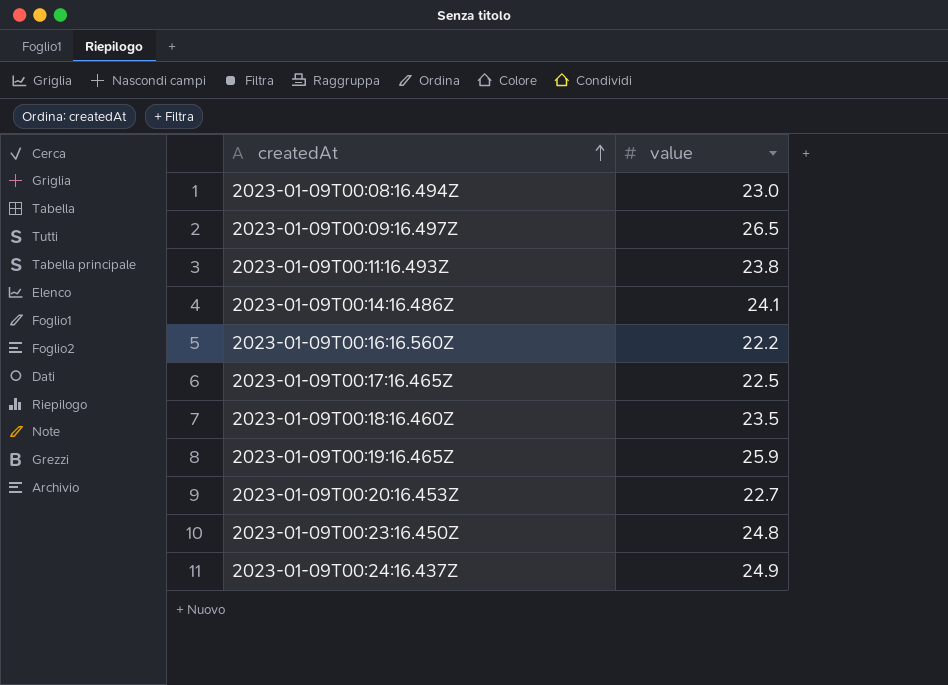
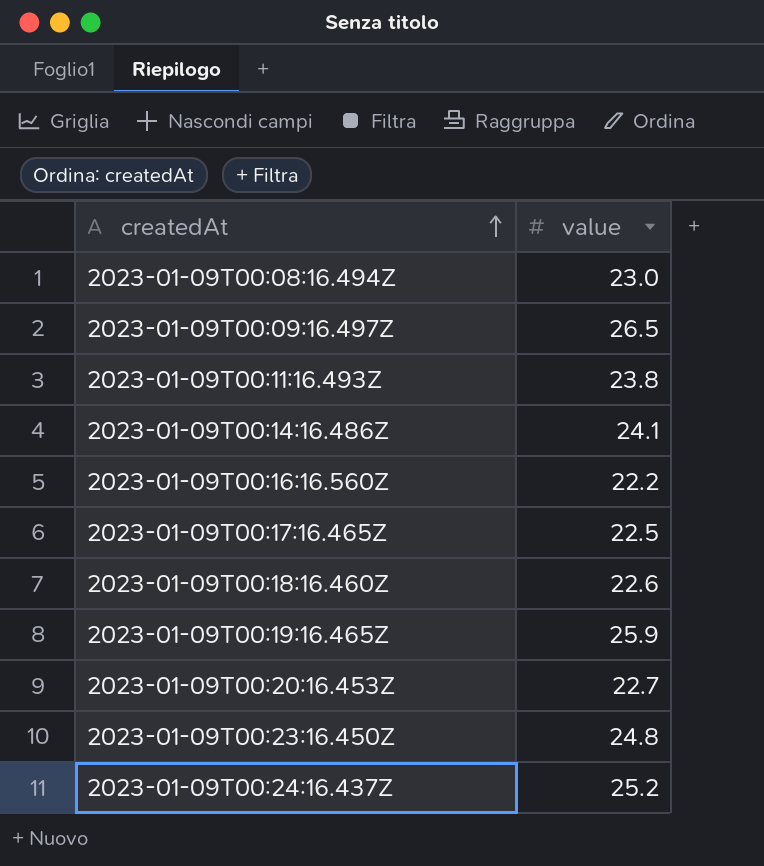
2023-01-09T00:18:16.460Z | value: 23.5 -> 22.6
2023-01-09T00:24:16.437Z | value: 24.9 -> 25.2

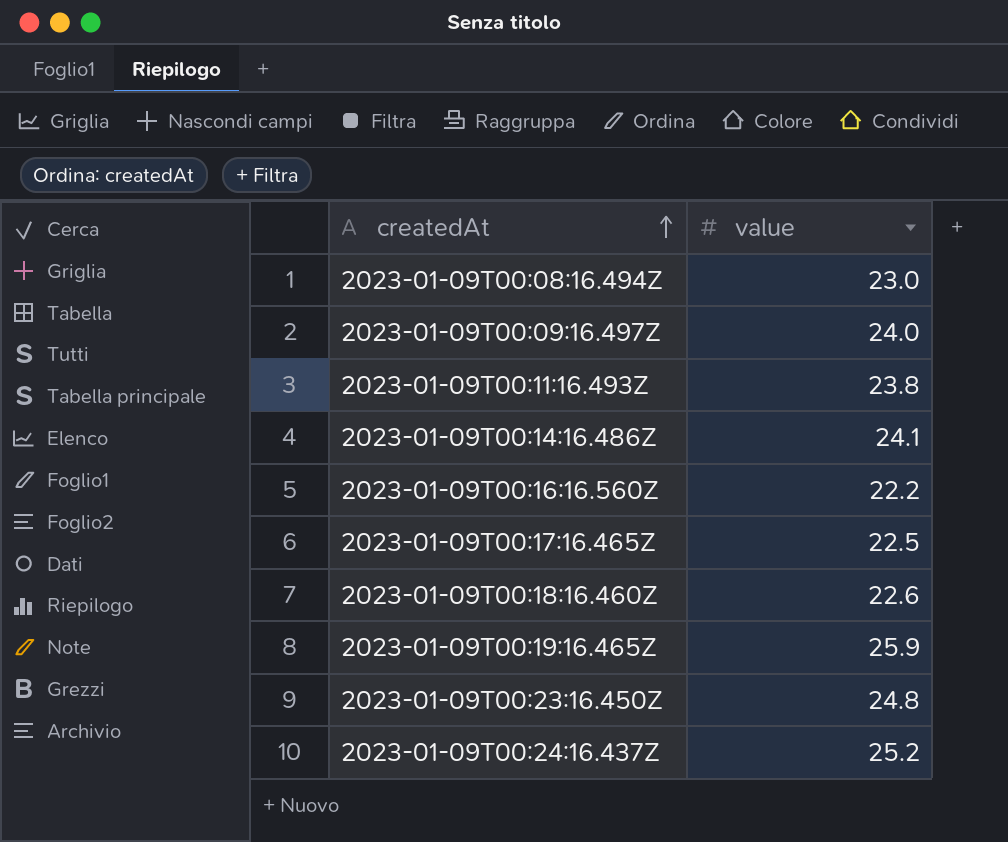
row 2023-01-09T00:20:16.453Z: 22.7 -> none
2023-01-09T00:09:16.497Z | value: 26.5 -> 24.0

